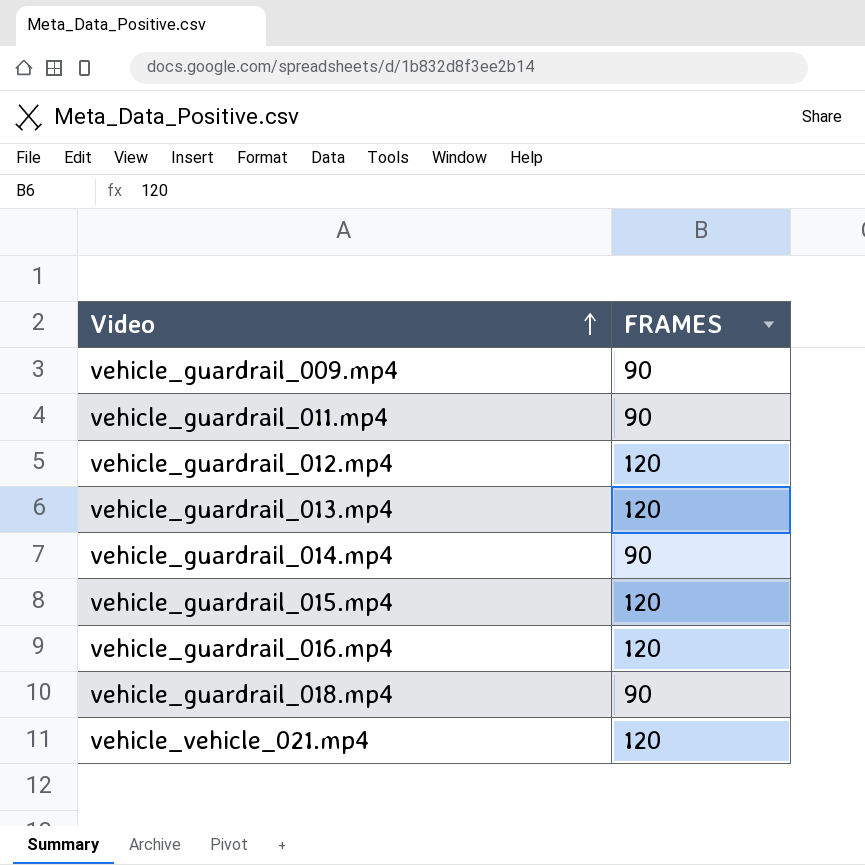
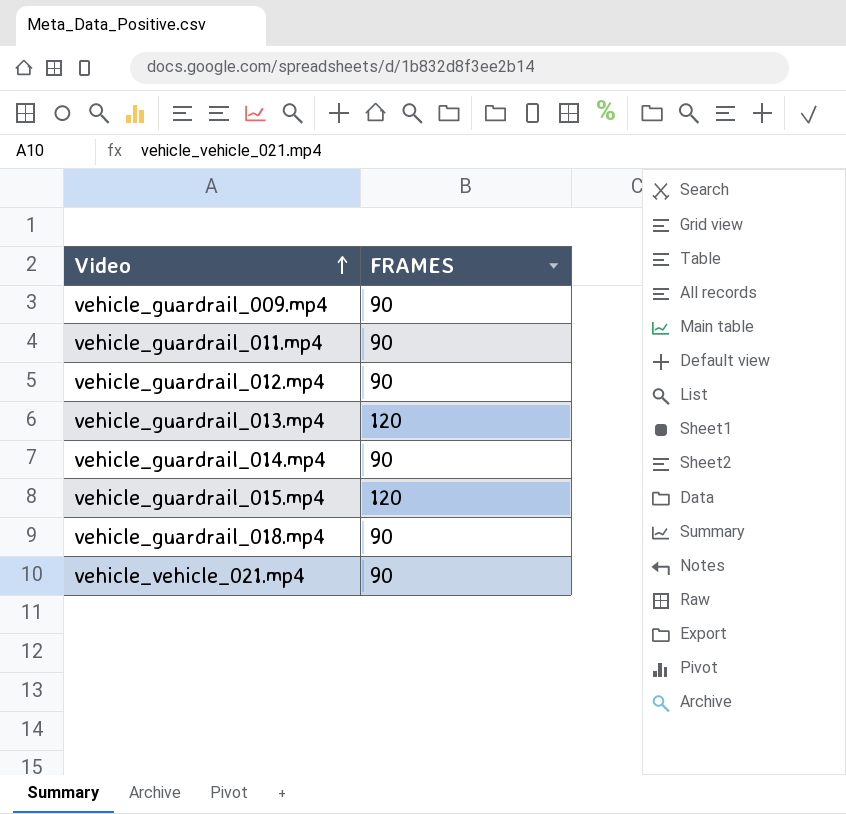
row vehicle_guardrail_016.mp4: 120 -> none
vehicle_guardrail_012.mp4 | FRAMES: 120 -> 90
vehicle_vehicle_021.mp4 | FRAMES: 120 -> 90

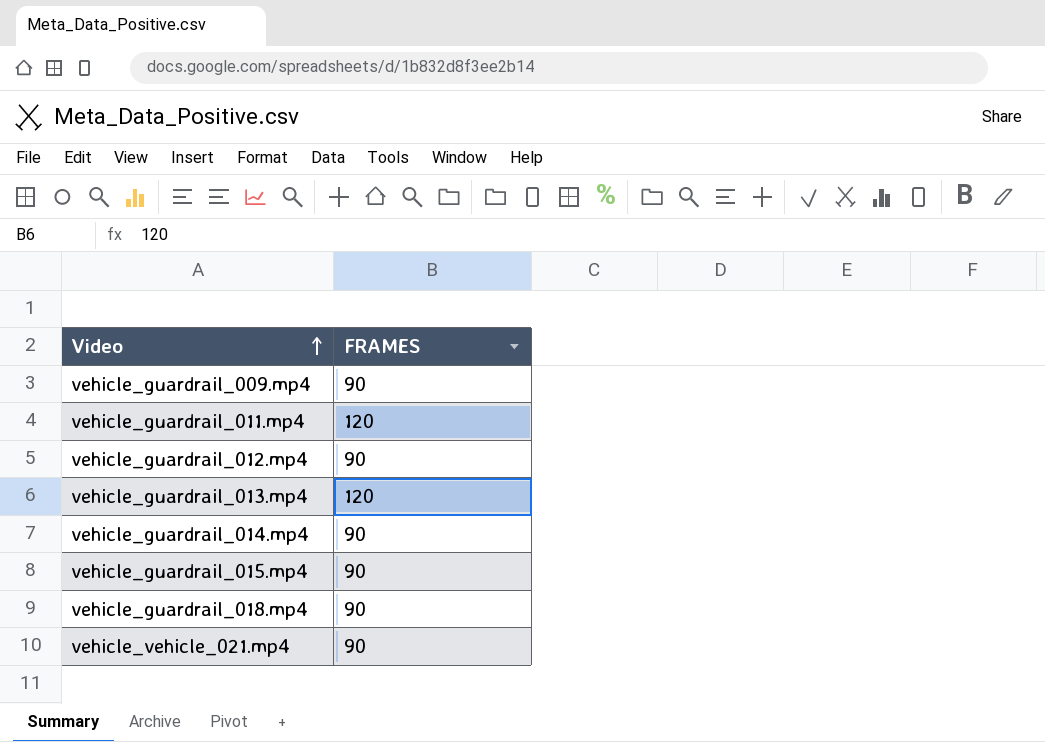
vehicle_guardrail_011.mp4 | FRAMES: 90 -> 120
vehicle_guardrail_015.mp4 | FRAMES: 120 -> 90

